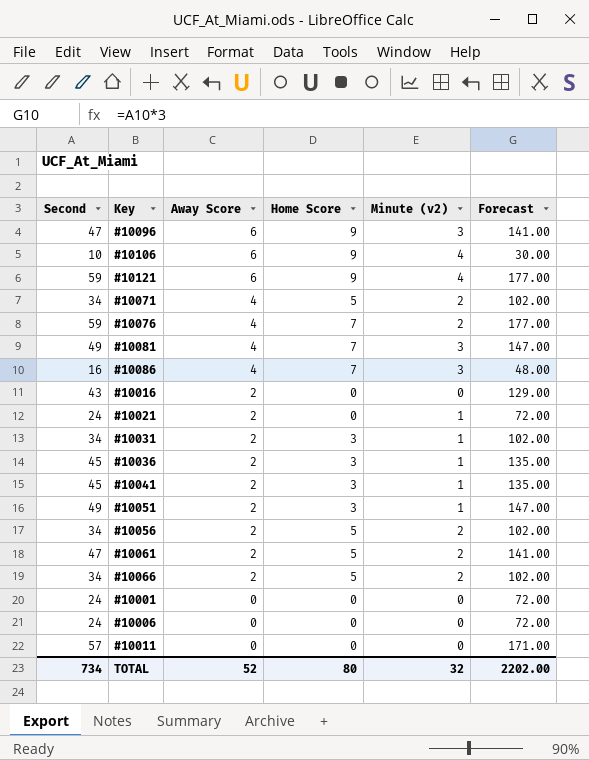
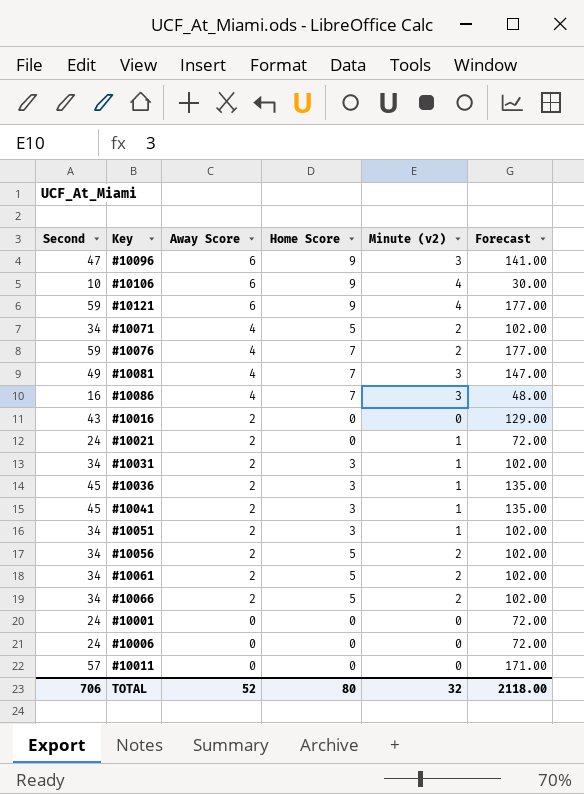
#10051 | Second: 49 -> 34
#10051 | Forecast: 147.00 -> 102.00
#10061 | Second: 47 -> 34
#10061 | Forecast: 141.00 -> 102.00
TOTAL | Second: 734 -> 706
TOTAL | Forecast: 2202.00 -> 2118.00

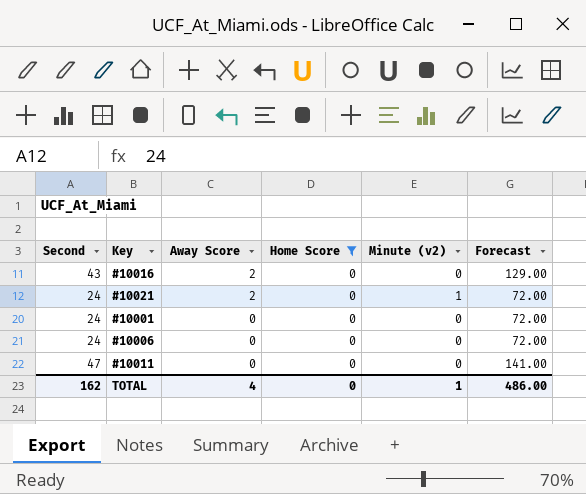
filter: none -> Home Score = 0
#10011 | Second: 57 -> 47
#10011 | Forecast: 171.00 -> 141.00
TOTAL | Second: 706 -> 162
TOTAL | Away Score: 52 -> 4
TOTAL | Home Score: 80 -> 0
TOTAL | Minute (v2): 32 -> 1
TOTAL | Forecast: 2118.00 -> 486.00

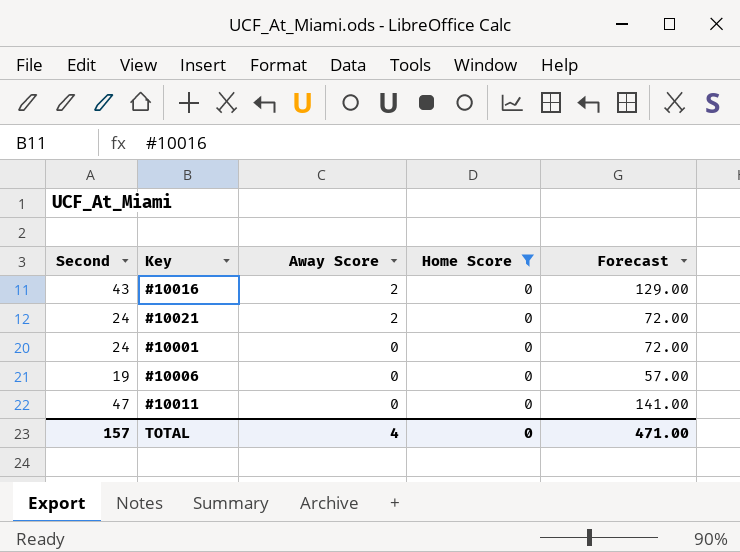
column Minute (v2) | position: 5 -> none
#10006 | Second: 24 -> 19
#10006 | Forecast: 72.00 -> 57.00
TOTAL | Second: 162 -> 157
TOTAL | Forecast: 486.00 -> 471.00

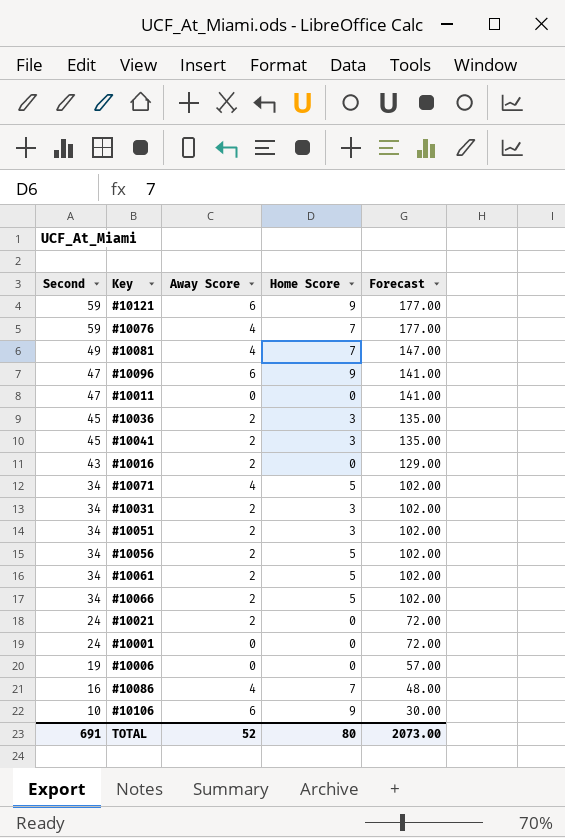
filter: Home Score = 0 -> none
row order: Away Score descending -> Second descending
TOTAL | Second: 157 -> 691
TOTAL | Away Score: 4 -> 52
TOTAL | Home Score: 0 -> 80
TOTAL | Forecast: 471.00 -> 2073.00

